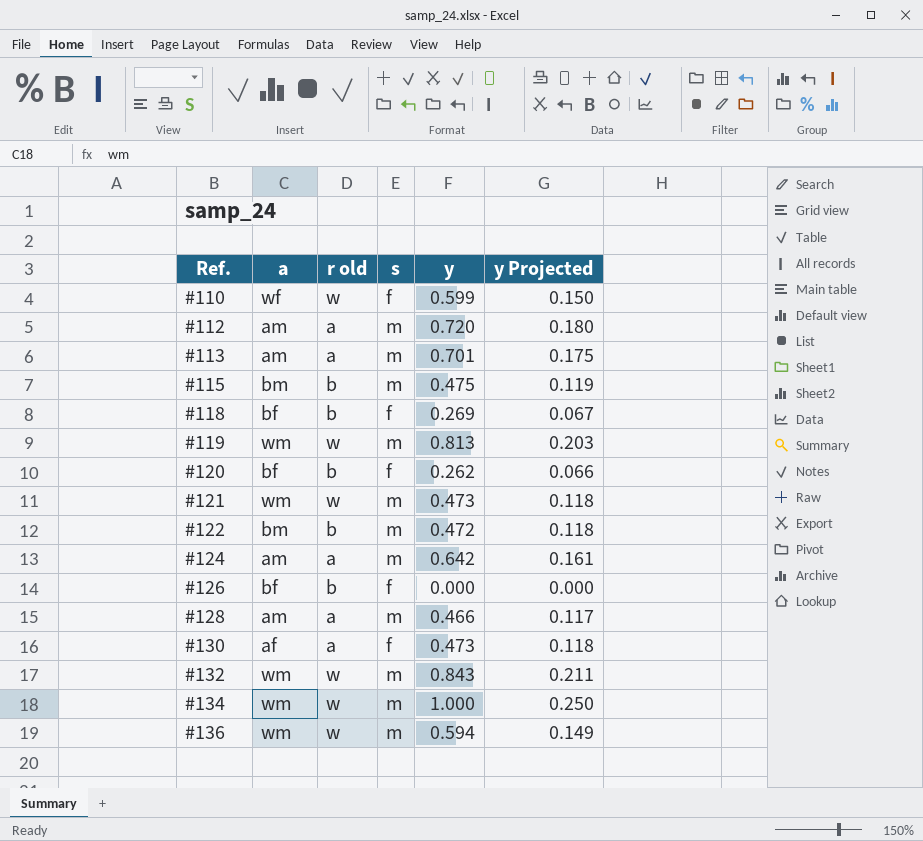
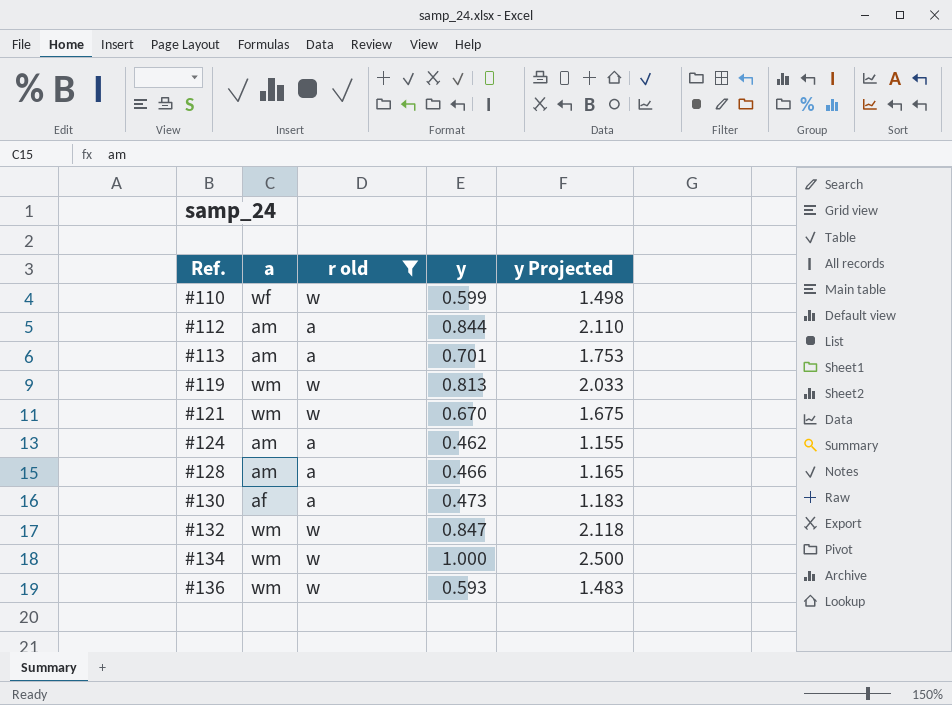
filter: none -> r old != b
column s | position: 4 -> none
column y Projected | formula: [y] * 0.25 -> [y] * 2.5
#112 | y: 0.720 -> 0.844
#121 | y: 0.473 -> 0.670
#124 | y: 0.642 -> 0.462
#132 | y: 0.843 -> 0.847
#136 | y: 0.594 -> 0.593

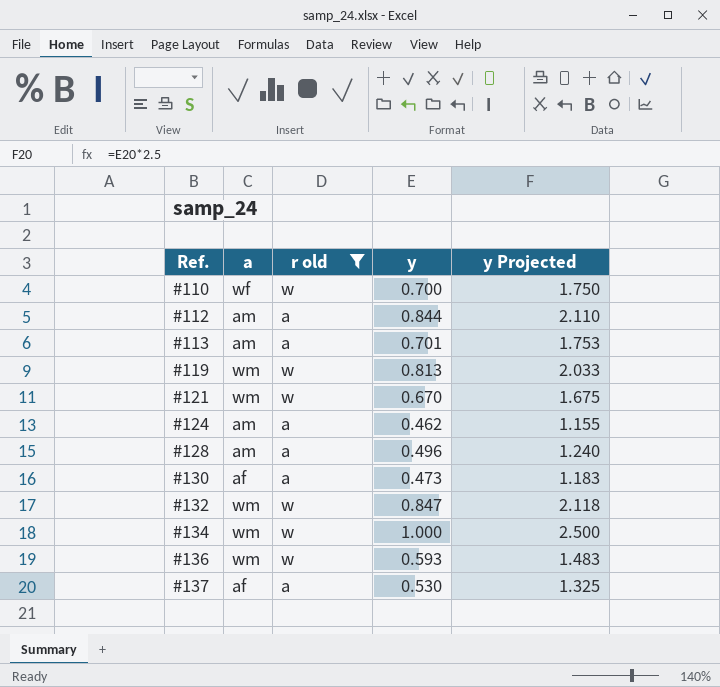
#110 | y: 0.599 -> 0.700
#110 | y Projected: 1.498 -> 1.750
#128 | y: 0.466 -> 0.496
#128 | y Projected: 1.165 -> 1.240
row #137: none -> af | a | 0.530 | 1.325

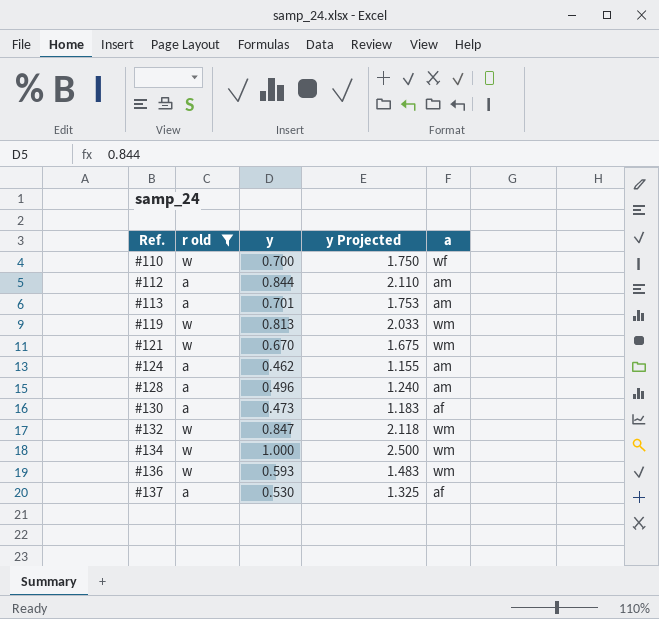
column a | position: 2 -> 5

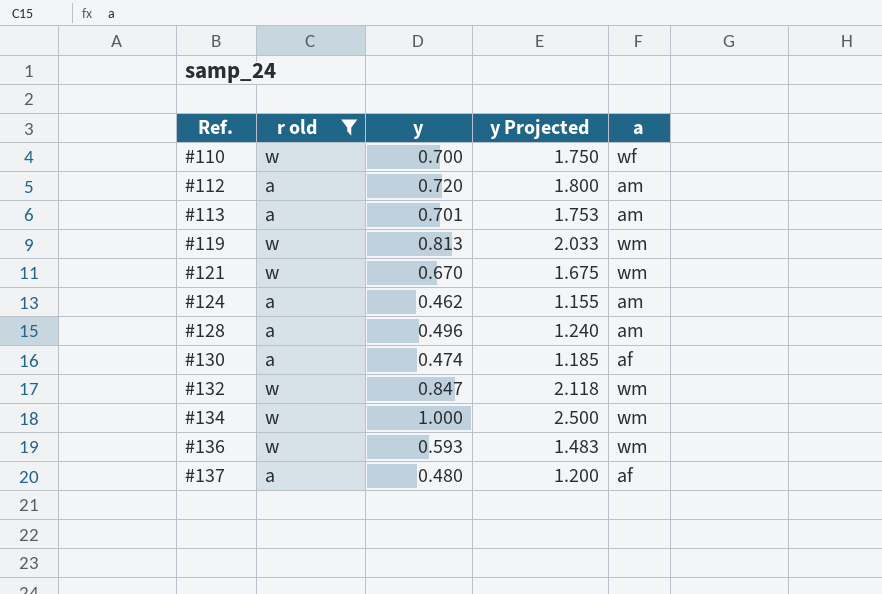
#112 | y: 0.844 -> 0.720
#112 | y Projected: 2.110 -> 1.800
#130 | y: 0.473 -> 0.474
#130 | y Projected: 1.183 -> 1.185
#137 | y: 0.530 -> 0.480
#137 | y Projected: 1.325 -> 1.200

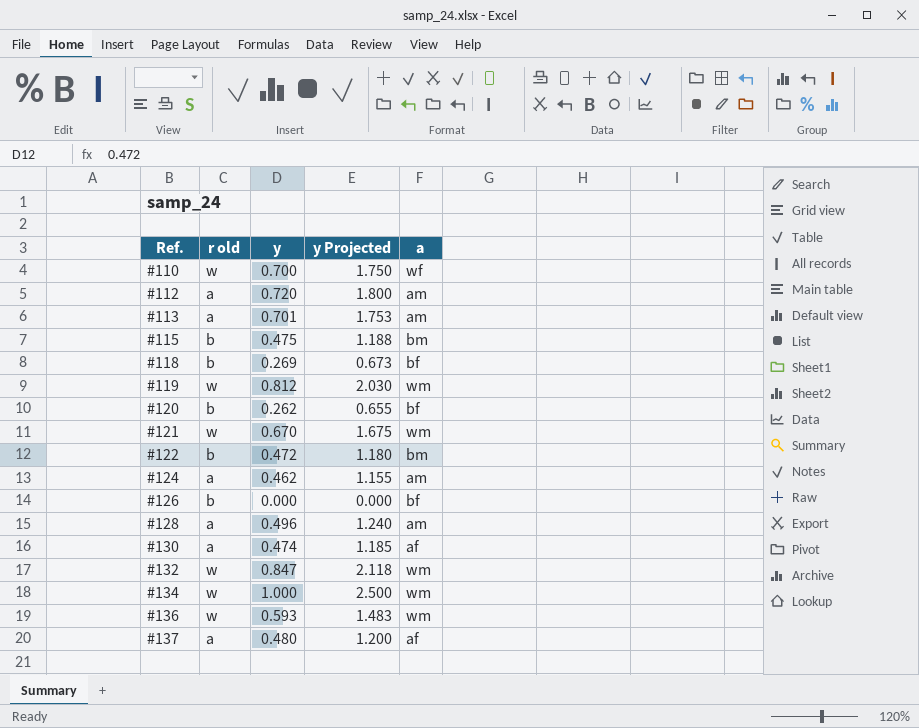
filter: r old != b -> none
#119 | y: 0.813 -> 0.812
#119 | y Projected: 2.033 -> 2.030

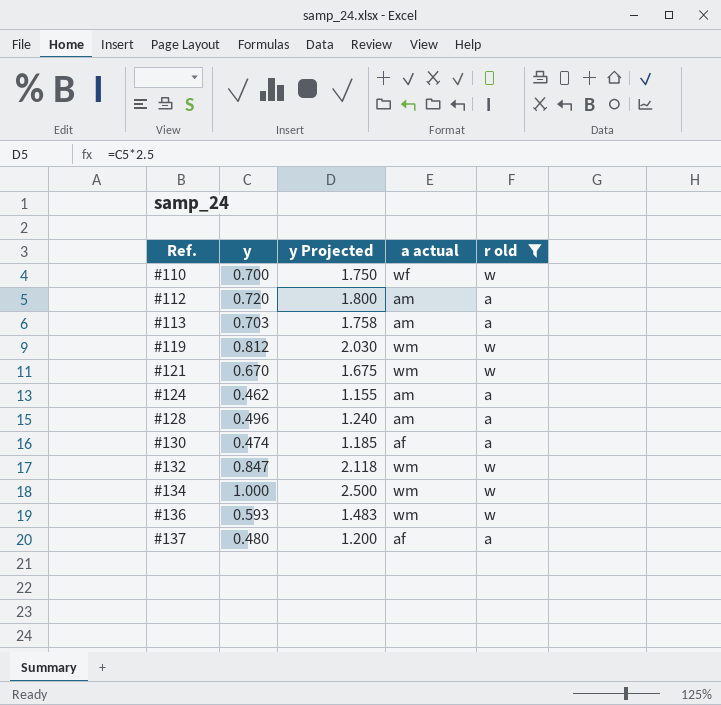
filter: none -> r old != b
column name: a -> a actual
column r old | position: 2 -> 5
#113 | y: 0.701 -> 0.703
#113 | y Projected: 1.753 -> 1.758

